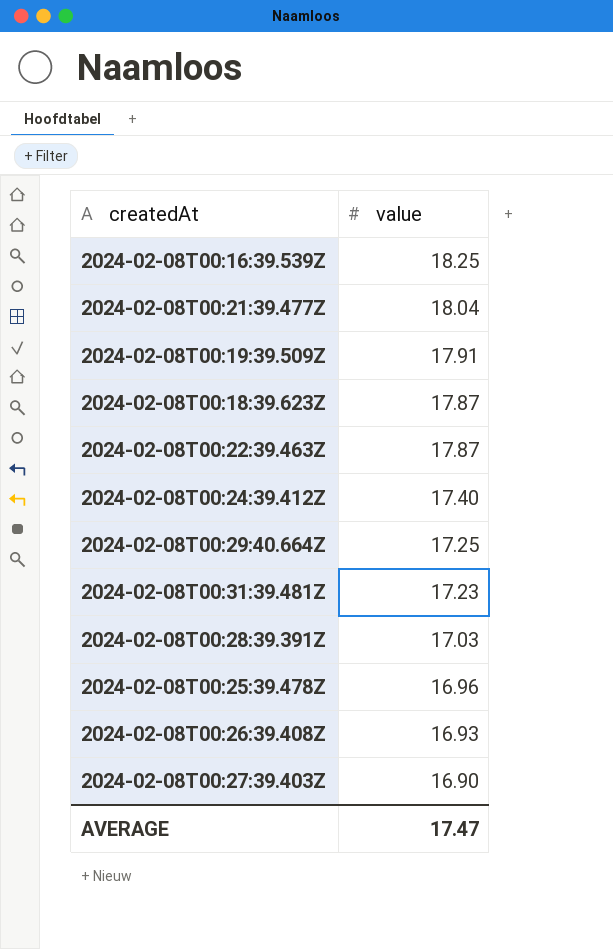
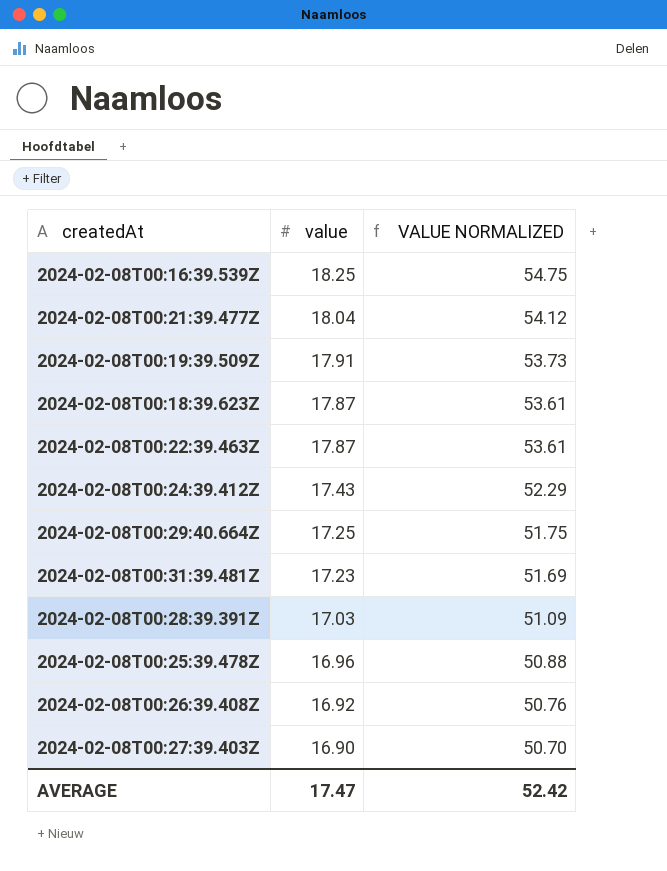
column VALUE NORMALIZED | formula: none -> [value] * 3
2024-02-08T00:24:39.412Z | value: 17.40 -> 17.43
2024-02-08T00:26:39.408Z | value: 16.93 -> 16.92

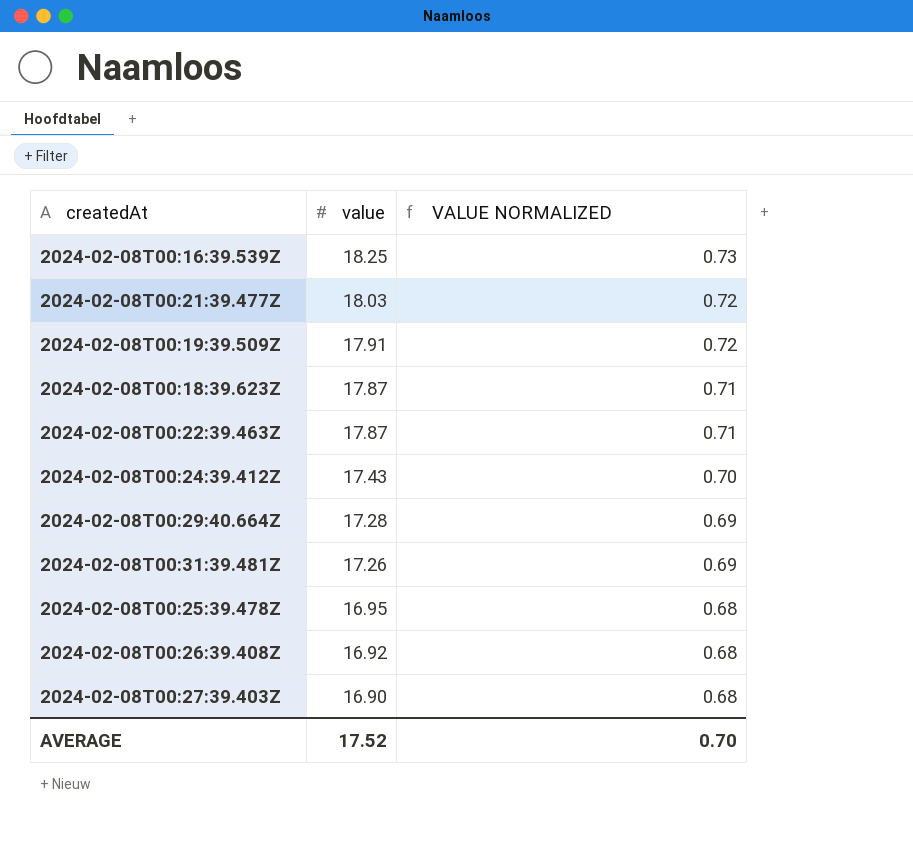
column VALUE NORMALIZED | formula: [value] * 3 -> [value] * 0.04
row 2024-02-08T00:28:39.391Z: 17.03 | 51.09 -> none
2024-02-08T00:21:39.477Z | value: 18.04 -> 18.03
2024-02-08T00:29:40.664Z | value: 17.25 -> 17.28
2024-02-08T00:31:39.481Z | value: 17.23 -> 17.26
2024-02-08T00:25:39.478Z | value: 16.96 -> 16.95
AVERAGE | value: 17.47 -> 17.52
AVERAGE | VALUE NORMALIZED: 52.42 -> 0.70

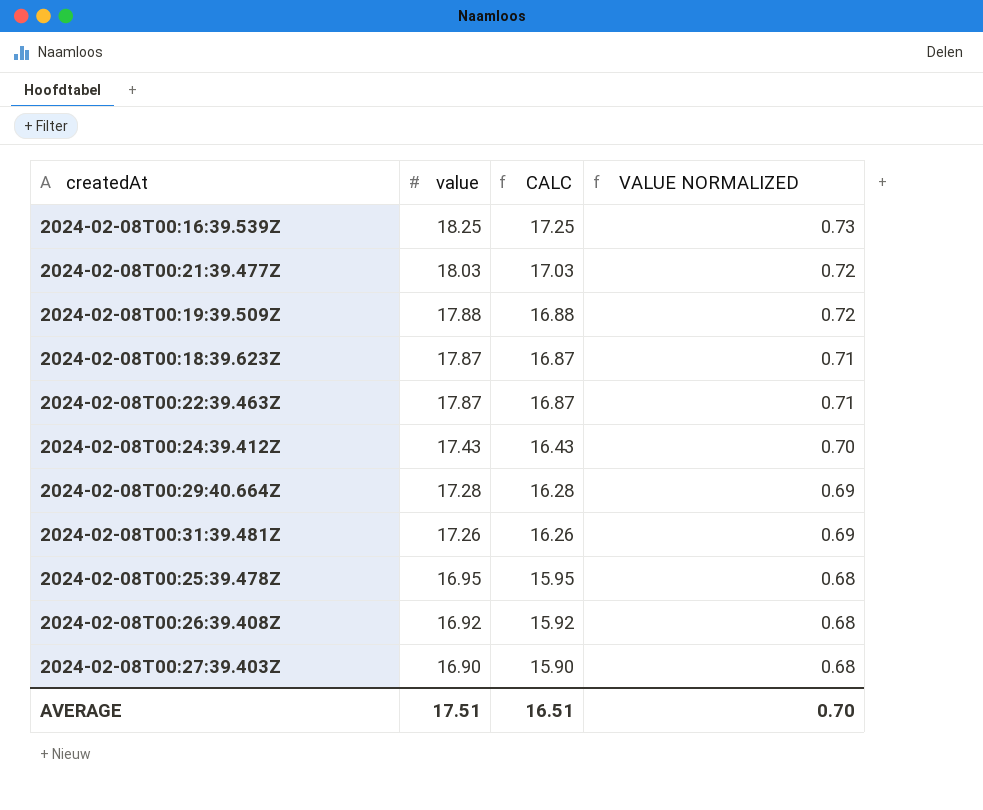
column CALC | formula: none -> [value] - 1
2024-02-08T00:19:39.509Z | value: 17.91 -> 17.88
AVERAGE | value: 17.52 -> 17.51

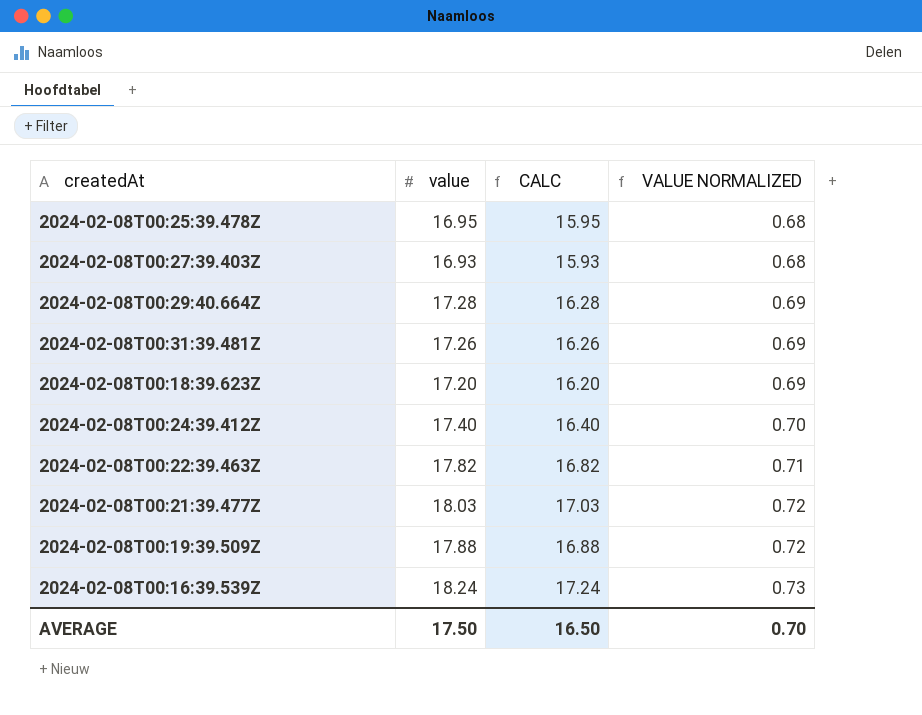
row order: value descending -> VALUE NORMALIZED ascending
row 2024-02-08T00:26:39.408Z: 16.92 | 15.92 | 0.68 -> none
2024-02-08T00:27:39.403Z | value: 16.90 -> 16.93
2024-02-08T00:27:39.403Z | CALC: 15.90 -> 15.93
2024-02-08T00:18:39.623Z | value: 17.87 -> 17.20
2024-02-08T00:18:39.623Z | CALC: 16.87 -> 16.20
2024-02-08T00:18:39.623Z | VALUE NORMALIZED: 0.71 -> 0.69
2024-02-08T00:24:39.412Z | value: 17.43 -> 17.40
2024-02-08T00:24:39.412Z | CALC: 16.43 -> 16.40
2024-02-08T00:22:39.463Z | value: 17.87 -> 17.82
2024-02-08T00:22:39.463Z | CALC: 16.87 -> 16.82
2024-02-08T00:16:39.539Z | value: 18.25 -> 18.24
2024-02-08T00:16:39.539Z | CALC: 17.25 -> 17.24
AVERAGE | value: 17.51 -> 17.50
AVERAGE | CALC: 16.51 -> 16.50

